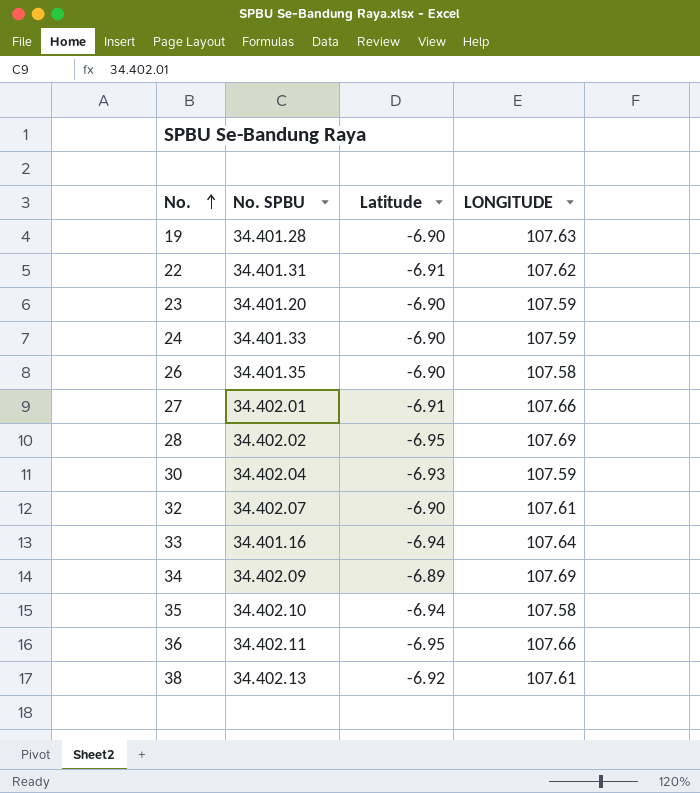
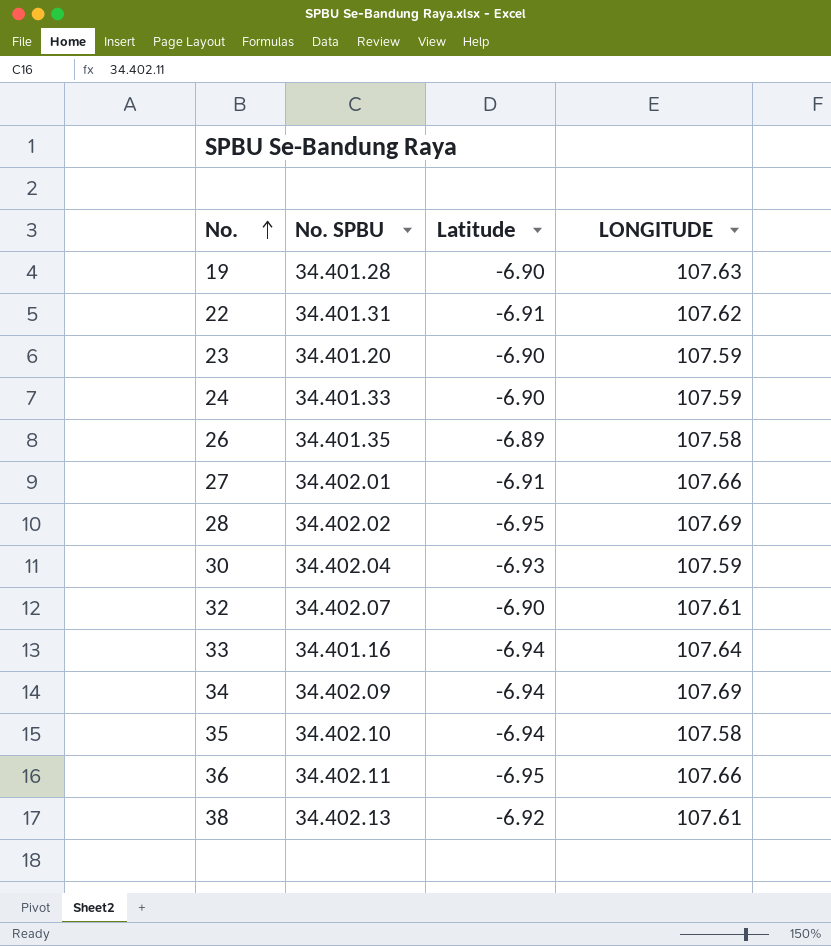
26 | Latitude: -6.90 -> -6.89
34 | Latitude: -6.89 -> -6.94

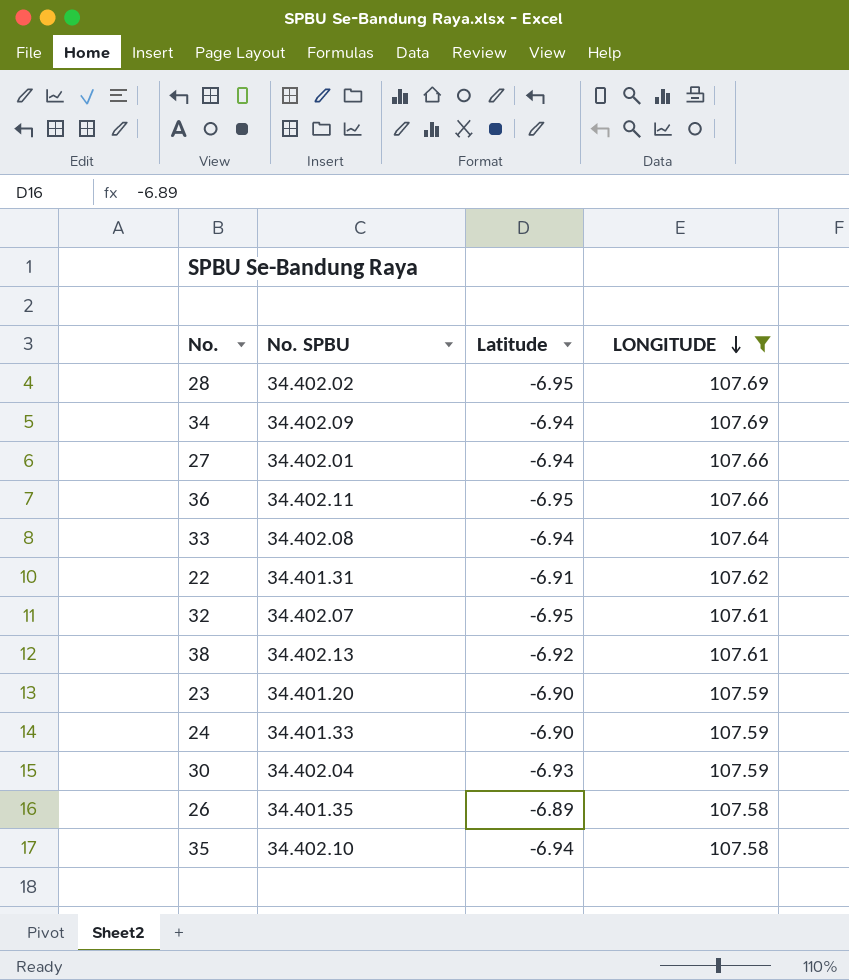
filter: none -> LONGITUDE != 107.63
row order: No. ascending -> LONGITUDE descending
27 | Latitude: -6.91 -> -6.94
33 | No. SPBU: 34.401.16 -> 34.402.08
32 | Latitude: -6.90 -> -6.95

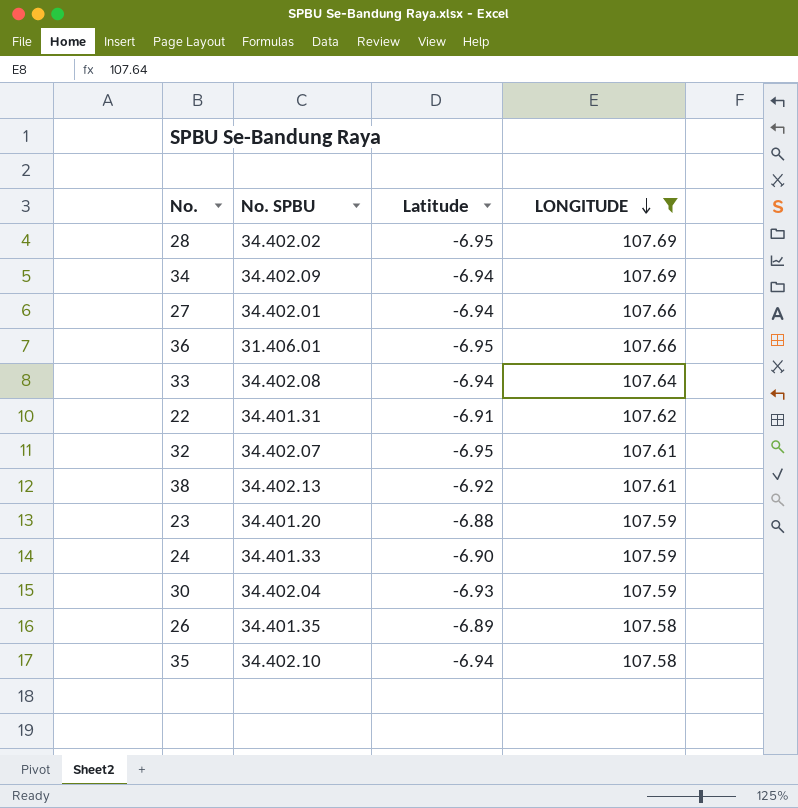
36 | No. SPBU: 34.402.11 -> 31.406.01
23 | Latitude: -6.90 -> -6.88

